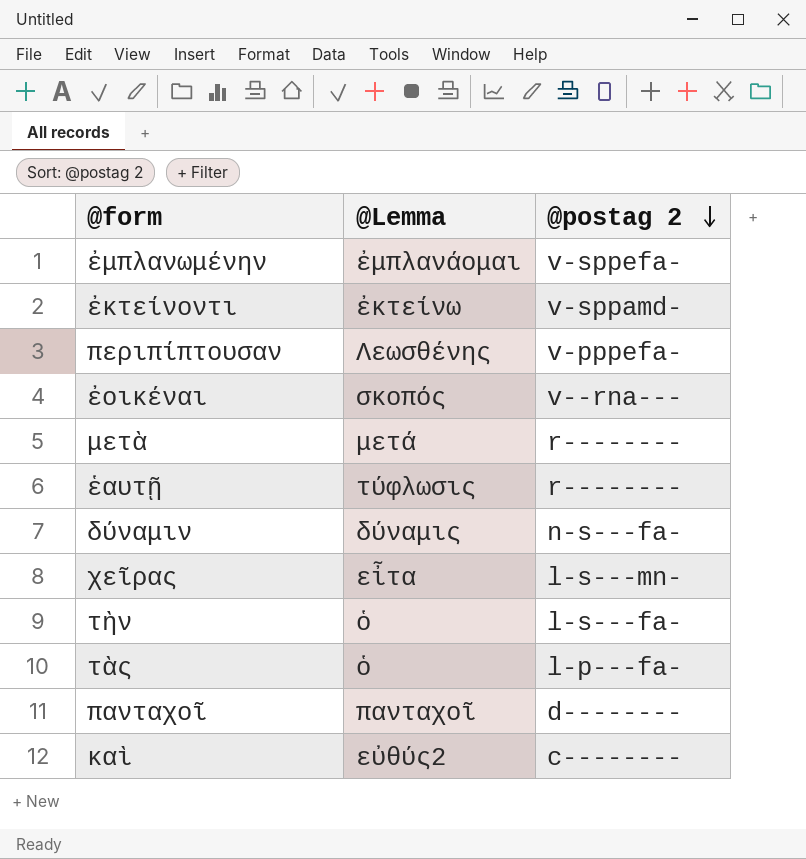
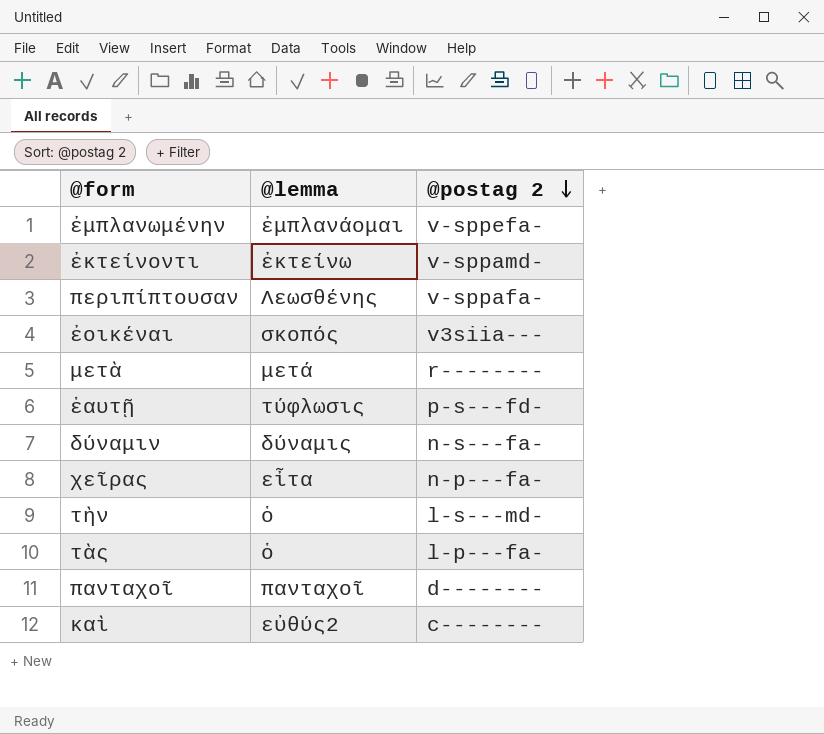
column name: @Lemma -> @lemma
περιπίπτουσαν | @postag 2: v-pppefa- -> v-sppafa-
ἐοικέναι | @postag 2: v--rna--- -> v3siia---
ἑαυτῇ | @postag 2: r-------- -> p-s---fd-
χεῖρας | @postag 2: l-s---mn- -> n-p---fa-
τὴν | @postag 2: l-s---fa- -> l-s---md-

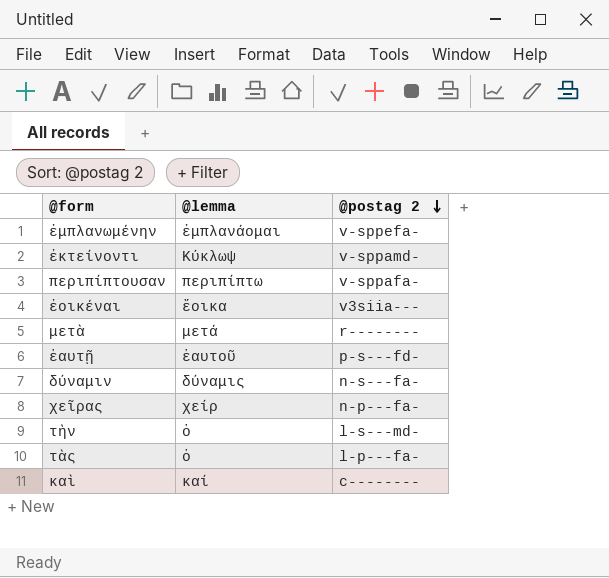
row πανταχοῖ: πανταχοῖ | d-------- -> none
ἐκτείνοντι | @lemma: ἐκτείνω -> Κύκλωψ
περιπίπτουσαν | @lemma: Λεωσθένης -> περιπίπτω
ἐοικέναι | @lemma: σκοπός -> ἔοικα
ἑαυτῇ | @lemma: τύφλωσις -> ἑαυτοῦ
χεῖρας | @lemma: εἶτα -> χείρ
καὶ | @lemma: εὐθύς2 -> καί

